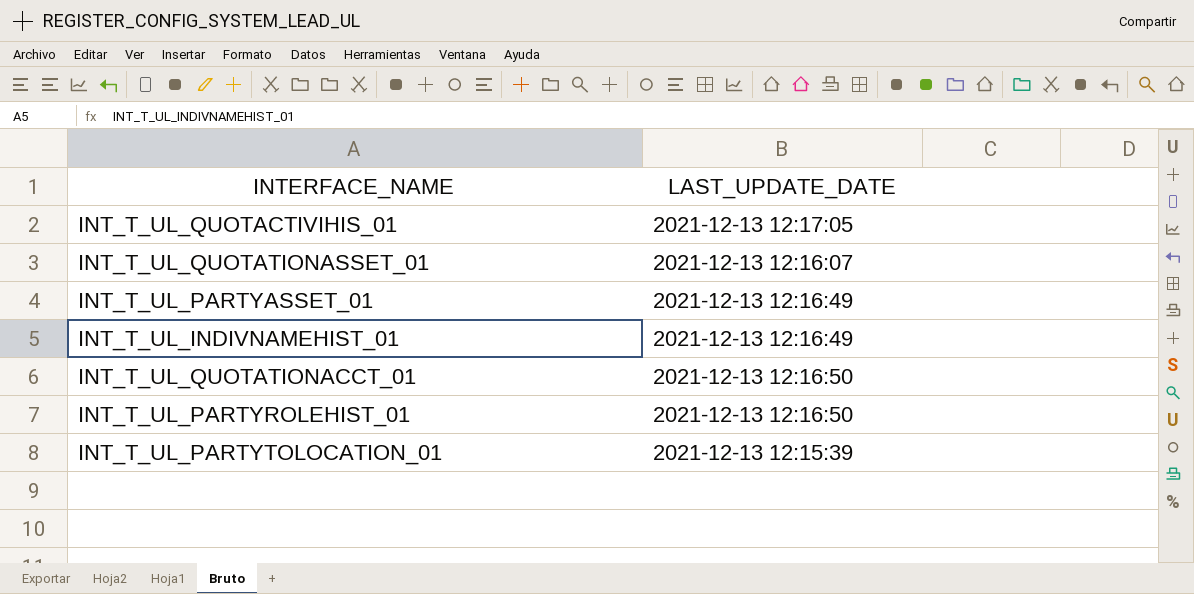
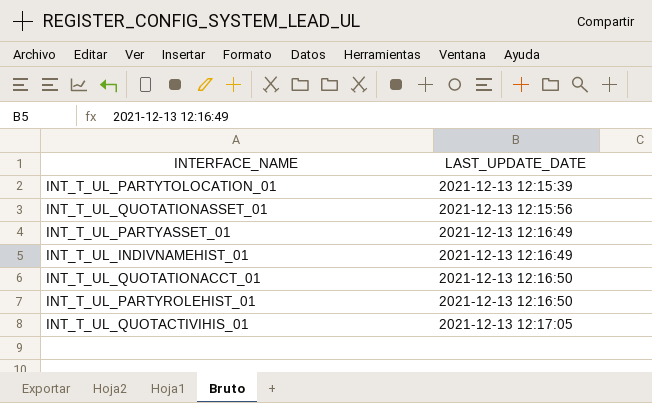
row order: none -> LAST_UPDATE_DATE ascending
INT_T_UL_QUOTATIONASSET_01 | LAST_UPDATE_DATE: 2021-12-13 12:16:07 -> 2021-12-13 12:15:56

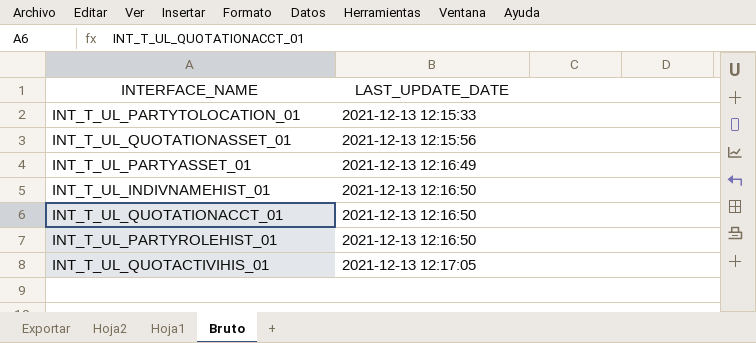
INT_T_UL_PARTYTOLOCATION_01 | LAST_UPDATE_DATE: 2021-12-13 12:15:39 -> 2021-12-13 12:15:33
INT_T_UL_INDIVNAMEHIST_01 | LAST_UPDATE_DATE: 2021-12-13 12:16:49 -> 2021-12-13 12:16:50

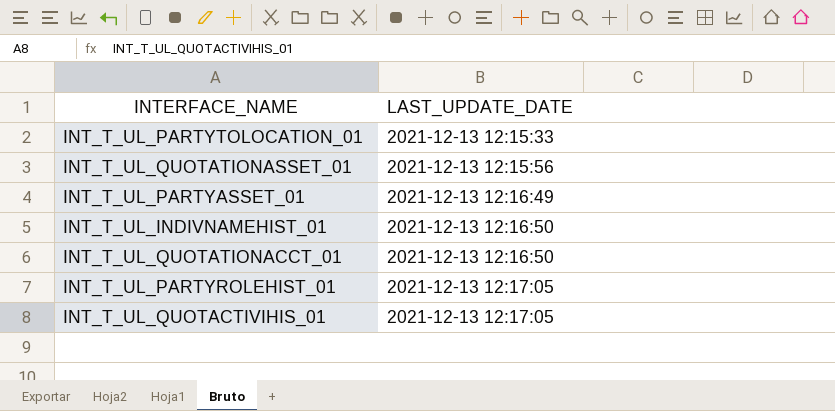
INT_T_UL_PARTYROLEHIST_01 | LAST_UPDATE_DATE: 2021-12-13 12:16:50 -> 2021-12-13 12:17:05

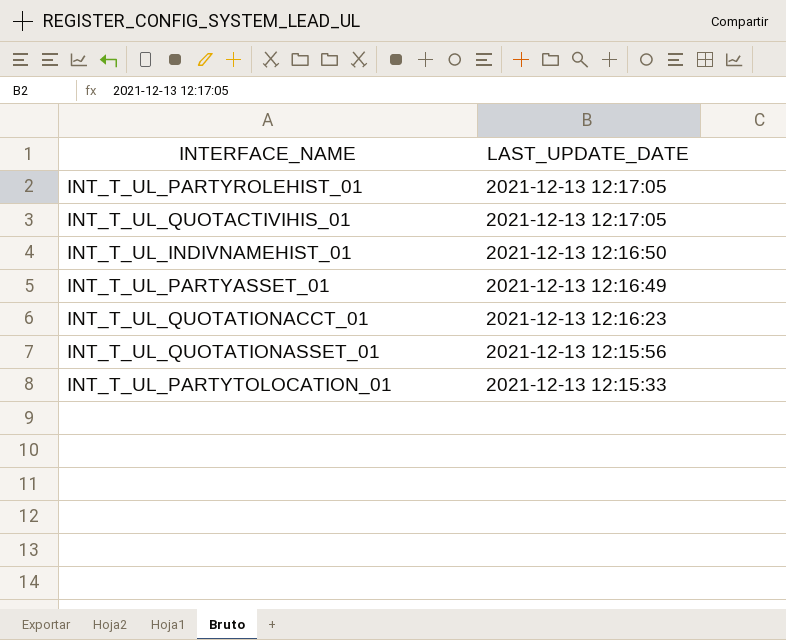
row order: LAST_UPDATE_DATE ascending -> LAST_UPDATE_DATE descending
INT_T_UL_QUOTATIONACCT_01 | LAST_UPDATE_DATE: 2021-12-13 12:16:50 -> 2021-12-13 12:16:23

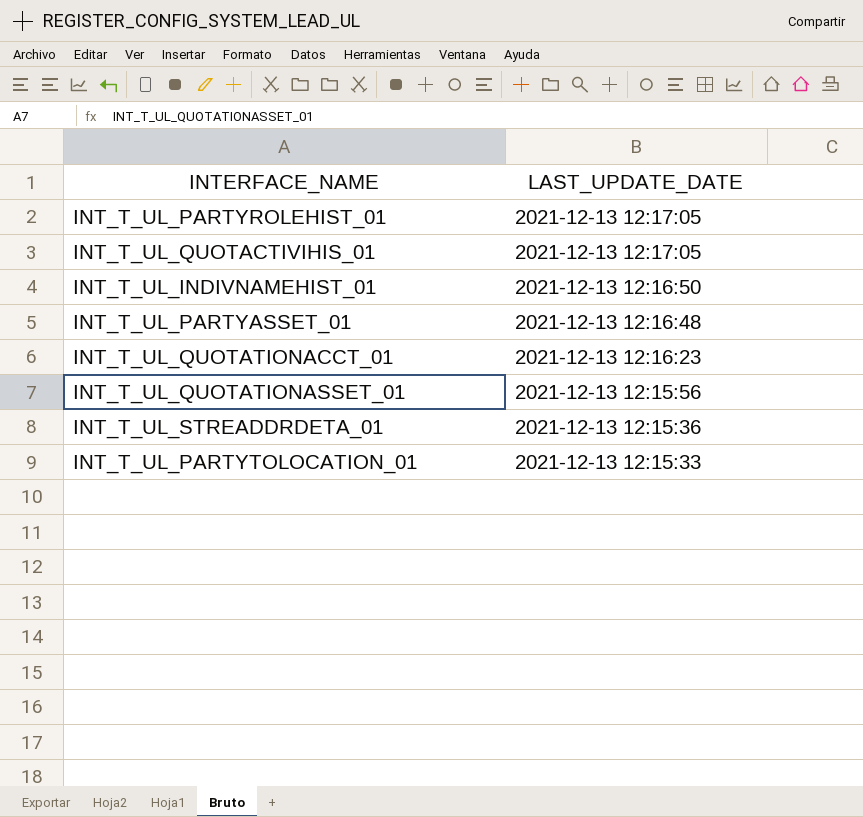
INT_T_UL_PARTYASSET_01 | LAST_UPDATE_DATE: 2021-12-13 12:16:49 -> 2021-12-13 12:16:48
row INT_T_UL_STREADDRDETA_01: none -> 2021-12-13 12:15:36

